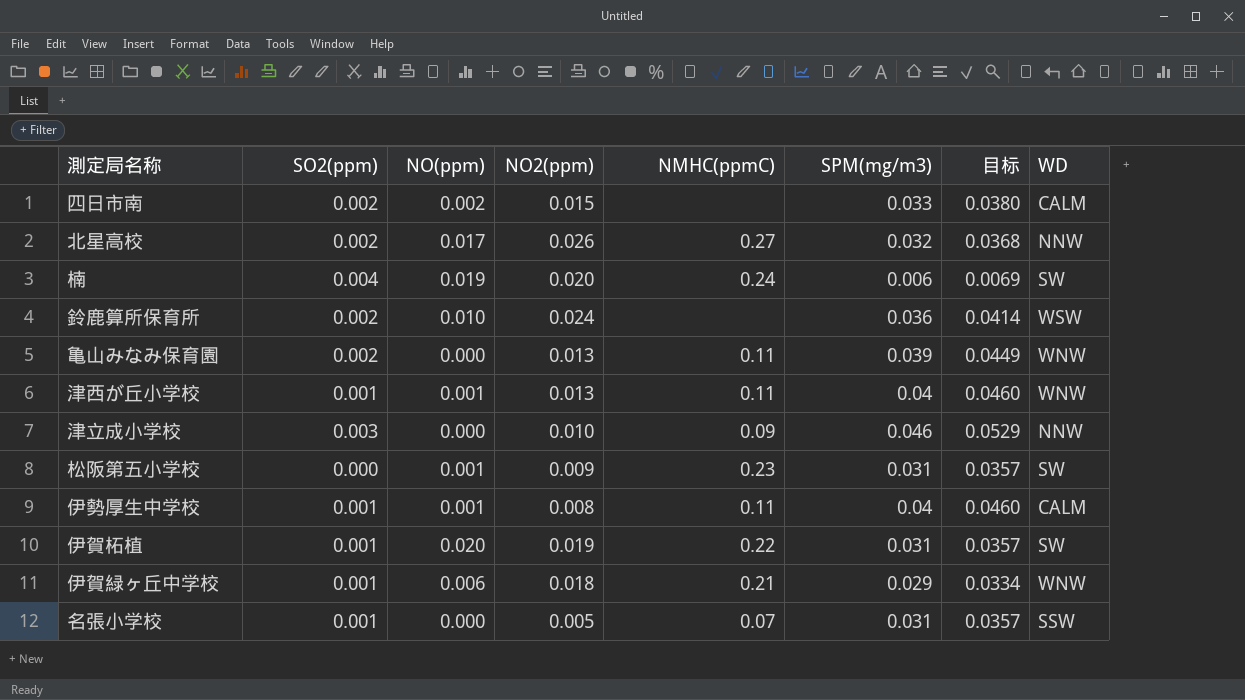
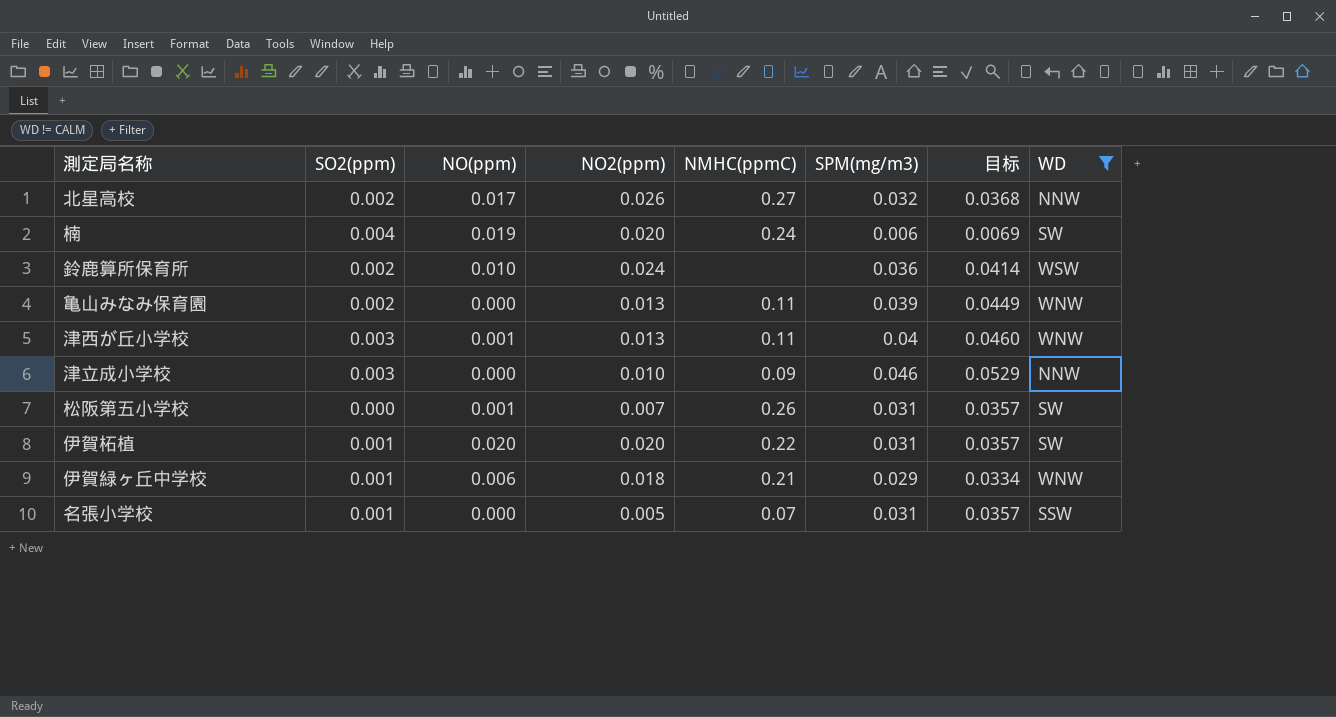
filter: none -> WD != CALM
津西が丘小学校 | SO2(ppm): 0.001 -> 0.003
松阪第五小学校 | NO2(ppm): 0.009 -> 0.007
松阪第五小学校 | NMHC(ppmC): 0.23 -> 0.26
伊賀柘植 | NO2(ppm): 0.019 -> 0.020

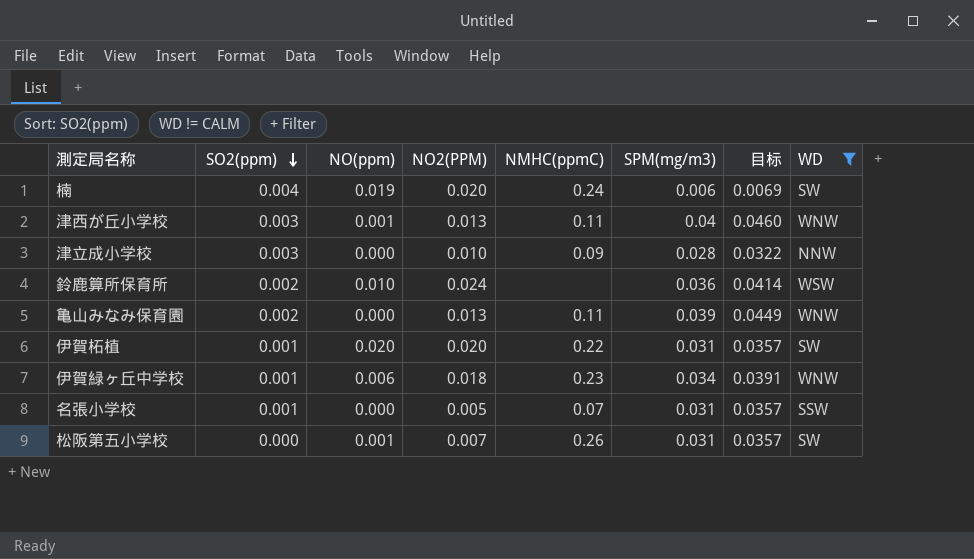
row order: none -> SO2(ppm) descending
column name: NO2(ppm) -> NO2(PPM)
row 北星高校: 0.002 | 0.017 | 0.026 | 0.27 | 0.032 | 0.0368 | NNW -> none
津立成小学校 | SPM(mg/m3): 0.046 -> 0.028
津立成小学校 | 目标: 0.0529 -> 0.0322
伊賀緑ヶ丘中学校 | NMHC(ppmC): 0.21 -> 0.23
伊賀緑ヶ丘中学校 | SPM(mg/m3): 0.029 -> 0.034
伊賀緑ヶ丘中学校 | 目标: 0.0334 -> 0.0391

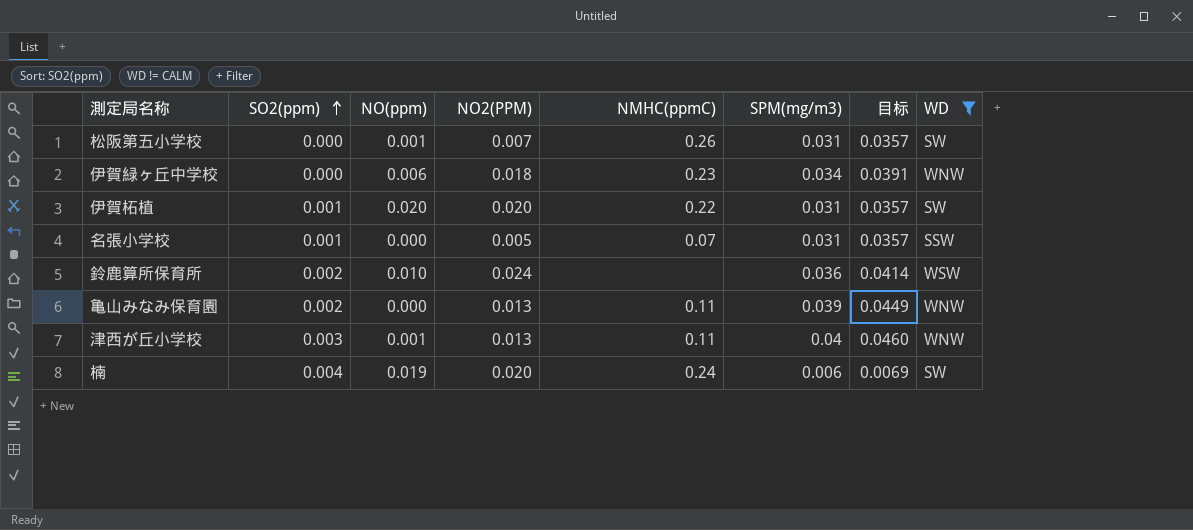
row order: SO2(ppm) descending -> SO2(ppm) ascending
row 津立成小学校: 0.003 | 0.000 | 0.010 | 0.09 | 0.028 | 0.0322 | NNW -> none
伊賀緑ヶ丘中学校 | SO2(ppm): 0.001 -> 0.000

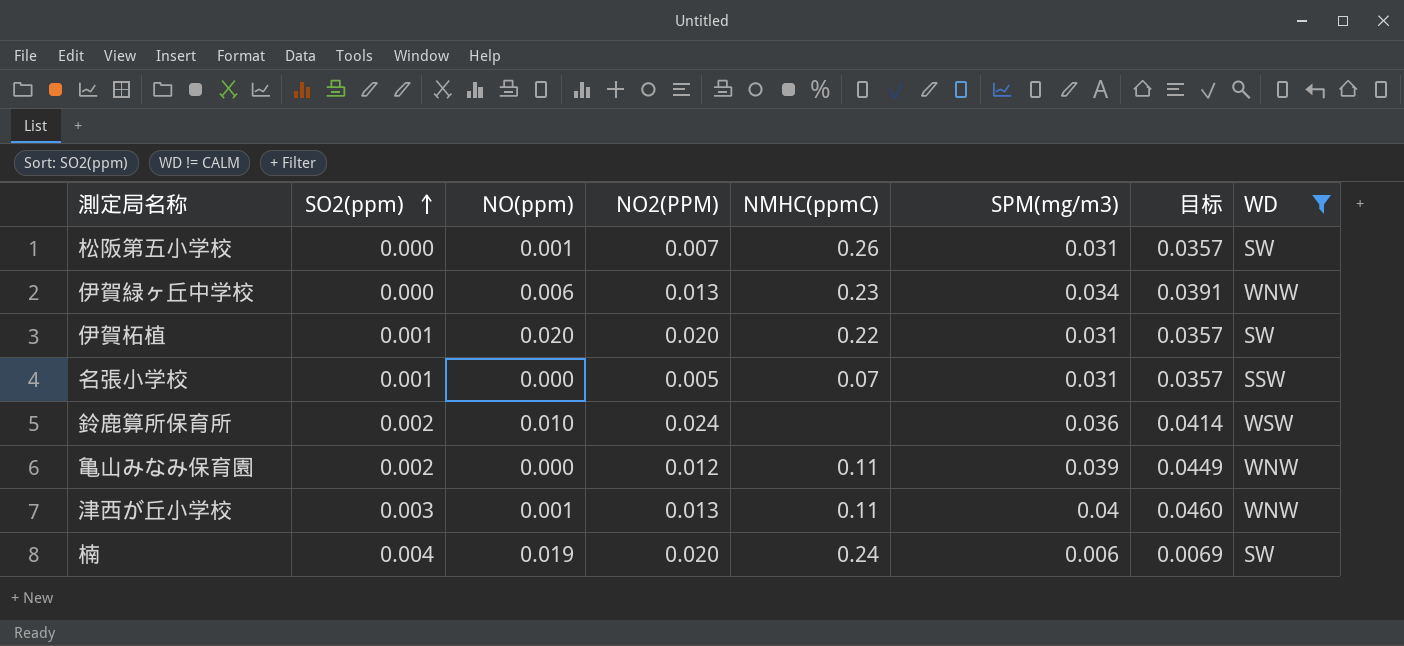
伊賀緑ヶ丘中学校 | NO2(PPM): 0.018 -> 0.013
亀山みなみ保育園 | NO2(PPM): 0.013 -> 0.012

